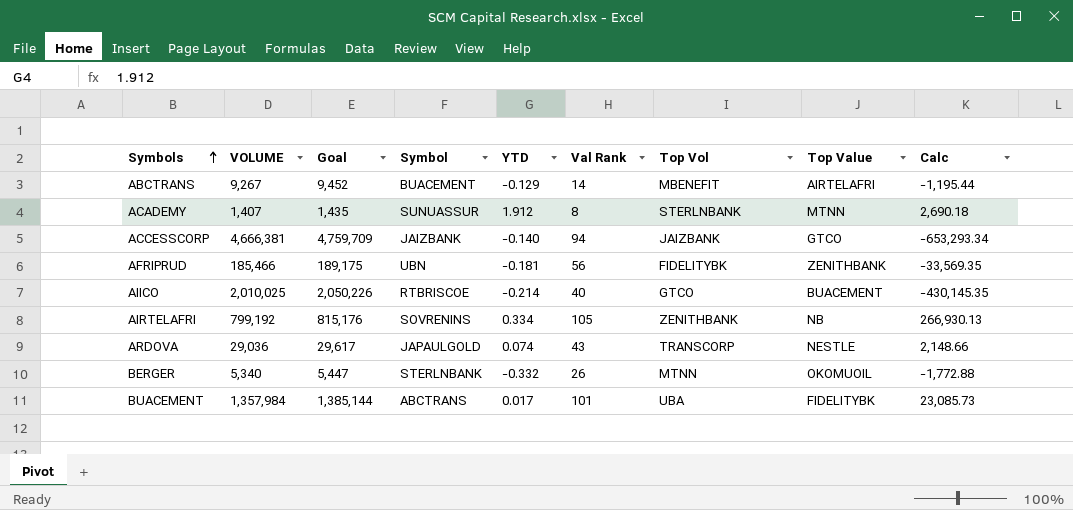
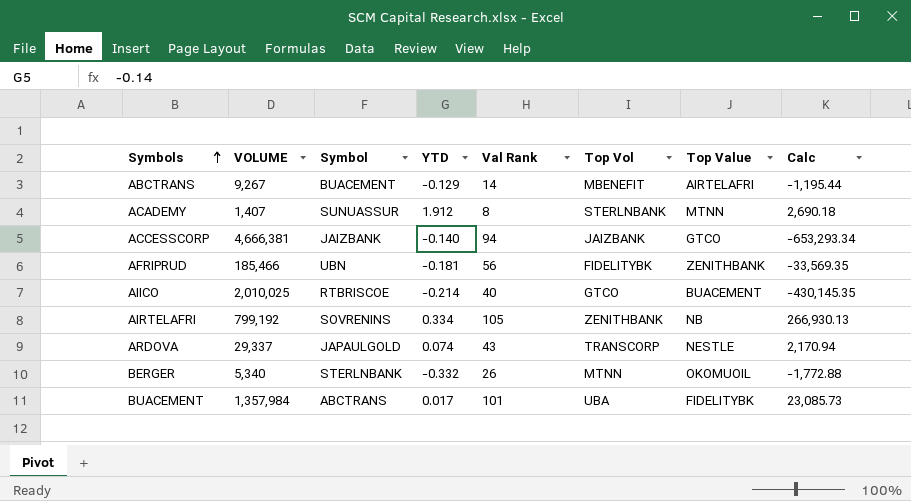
column Goal | formula: [VOLUME] * 1.02 -> none
ARDOVA | VOLUME: 29,036 -> 29,337
ARDOVA | Calc: 2,148.66 -> 2,170.94

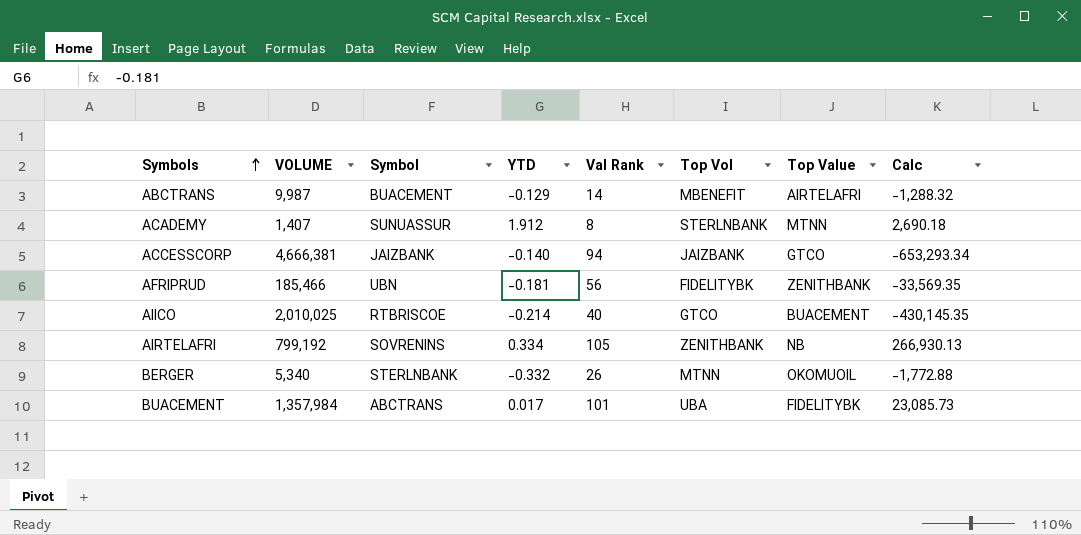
row ARDOVA: 29,337 | JAPAULGOLD | 0.074 | 43 | TRANSCORP | NESTLE | 2,170.94 -> none
ABCTRANS | VOLUME: 9,267 -> 9,987
ABCTRANS | Calc: -1,195.44 -> -1,288.32

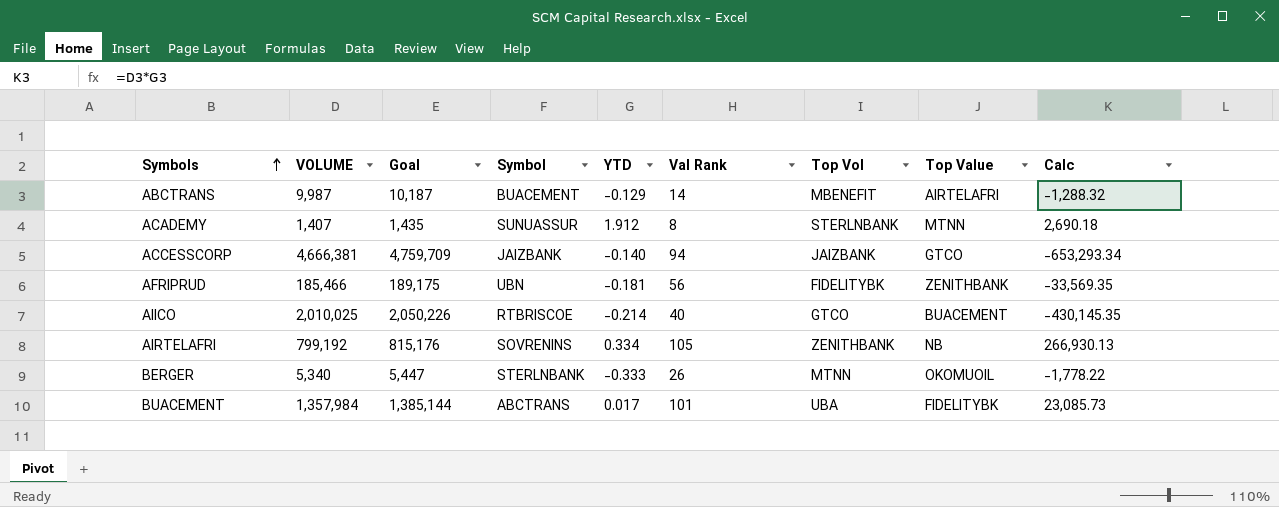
column Goal | formula: none -> [VOLUME] * 1.02
BERGER | YTD: -0.332 -> -0.333
BERGER | Calc: -1,772.88 -> -1,778.22

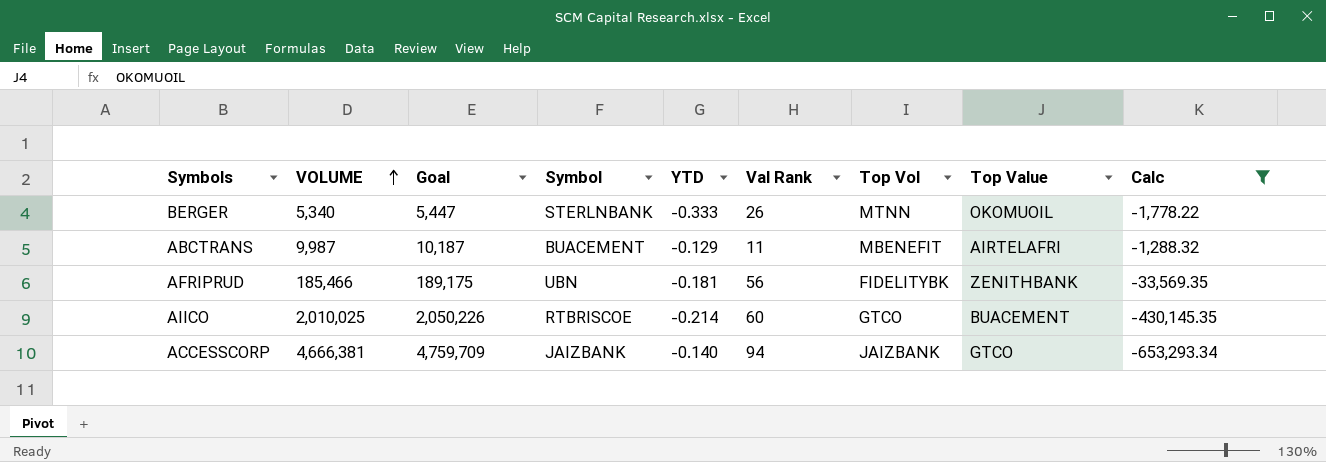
filter: none -> Calc <= -1,288.32
row order: Symbols ascending -> VOLUME ascending
ABCTRANS | Val Rank: 14 -> 11
AIICO | Val Rank: 40 -> 60

